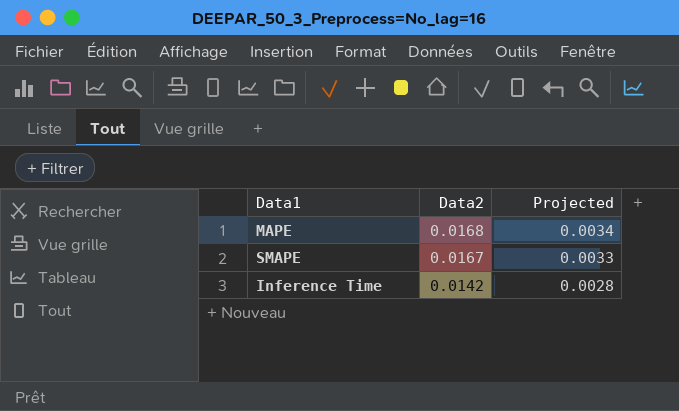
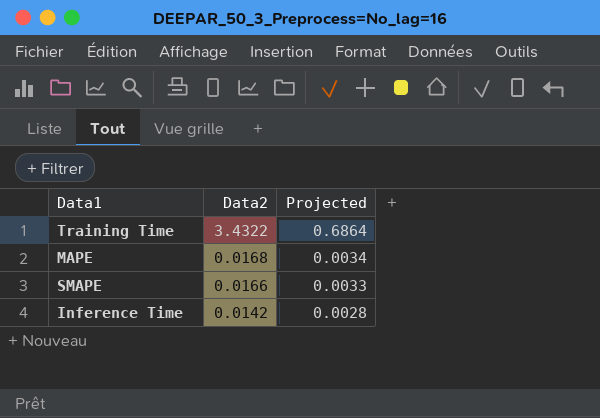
row Training Time: none -> 3.4322 | 0.6864
SMAPE | Data2: 0.0167 -> 0.0166

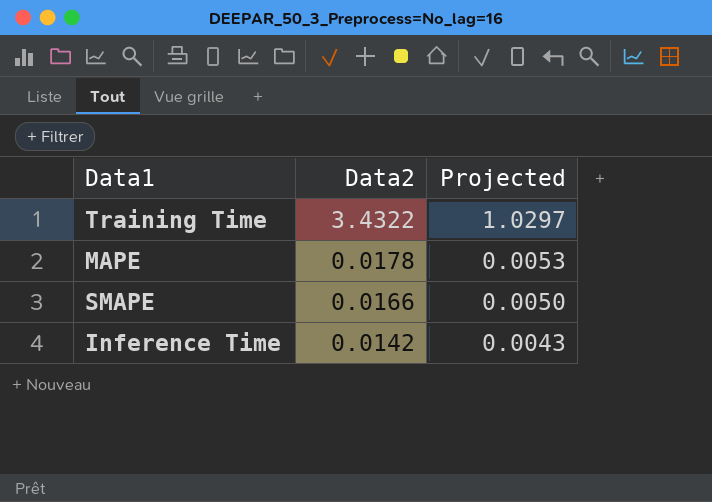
column Projected | formula: [Data2] * 0.2 -> [Data2] * 0.3
MAPE | Data2: 0.0168 -> 0.0178

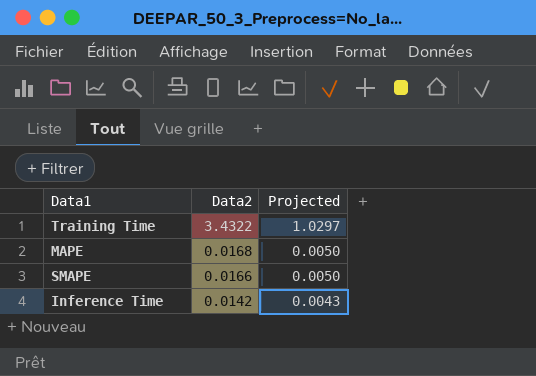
MAPE | Data2: 0.0178 -> 0.0168
MAPE | Projected: 0.0053 -> 0.0050

